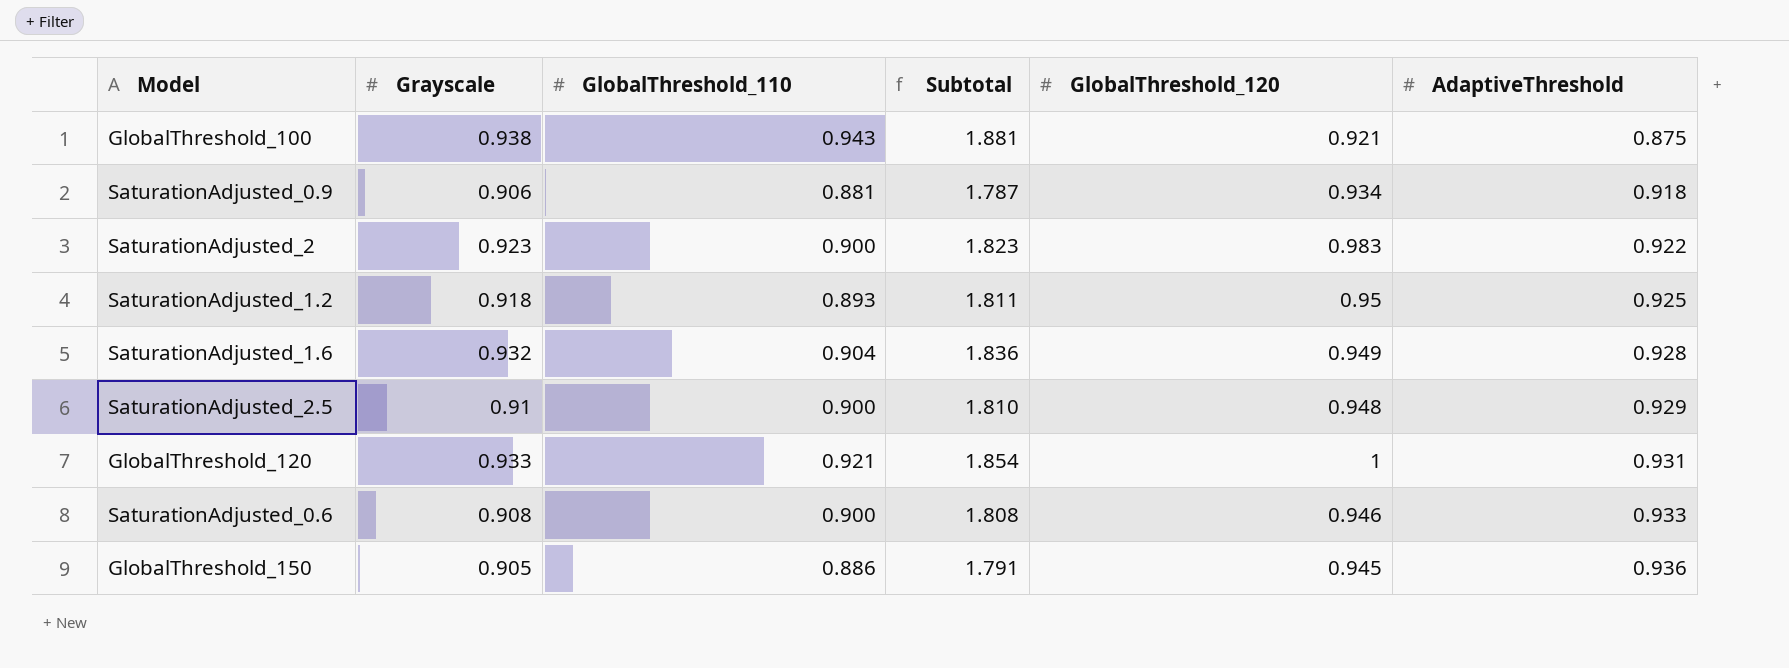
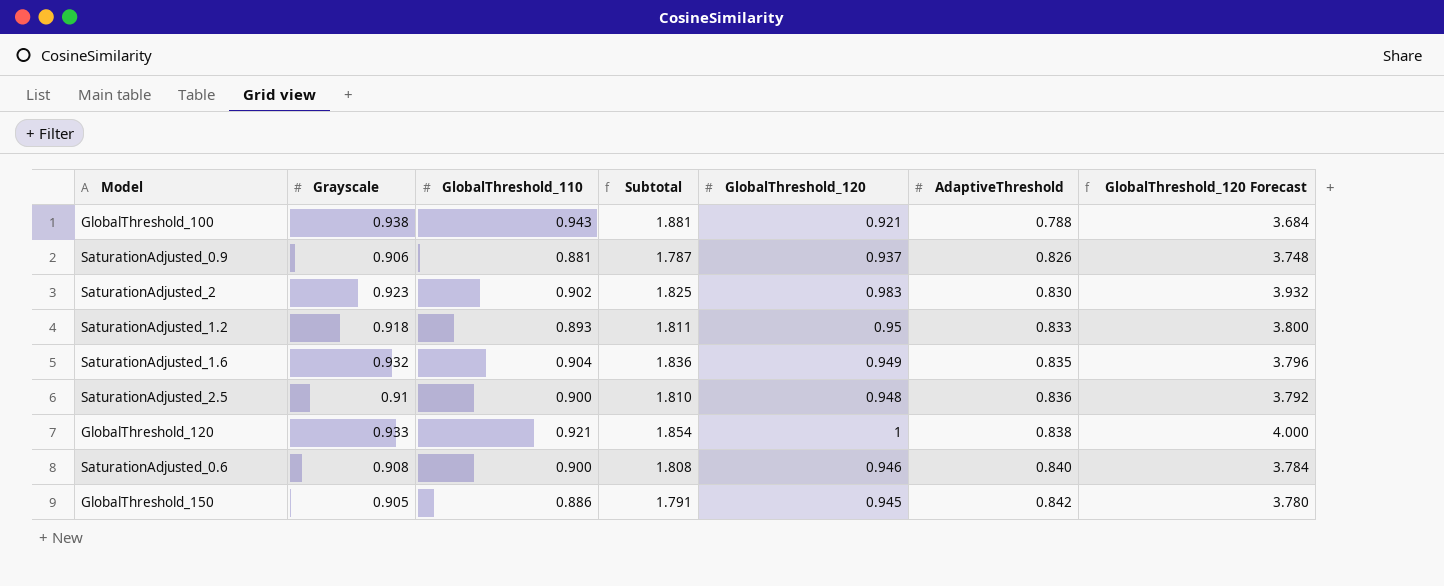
column GlobalThreshold_120 Forecast | formula: none -> [GlobalThreshold_120] * 4
GlobalThreshold_100 | AdaptiveThreshold: 0.875 -> 0.788
SaturationAdjusted_0.9 | GlobalThreshold_120: 0.934 -> 0.937
SaturationAdjusted_0.9 | AdaptiveThreshold: 0.918 -> 0.826
SaturationAdjusted_2 | GlobalThreshold_110: 0.900 -> 0.902
SaturationAdjusted_2 | Subtotal: 1.823 -> 1.825
SaturationAdjusted_2 | AdaptiveThreshold: 0.922 -> 0.830
SaturationAdjusted_1.2 | AdaptiveThreshold: 0.925 -> 0.833
SaturationAdjusted_1.6 | AdaptiveThreshold: 0.928 -> 0.835
SaturationAdjusted_2.5 | AdaptiveThreshold: 0.929 -> 0.836
GlobalThreshold_120 | AdaptiveThreshold: 0.931 -> 0.838
SaturationAdjusted_0.6 | AdaptiveThreshold: 0.933 -> 0.840
GlobalThreshold_150 | AdaptiveThreshold: 0.936 -> 0.842

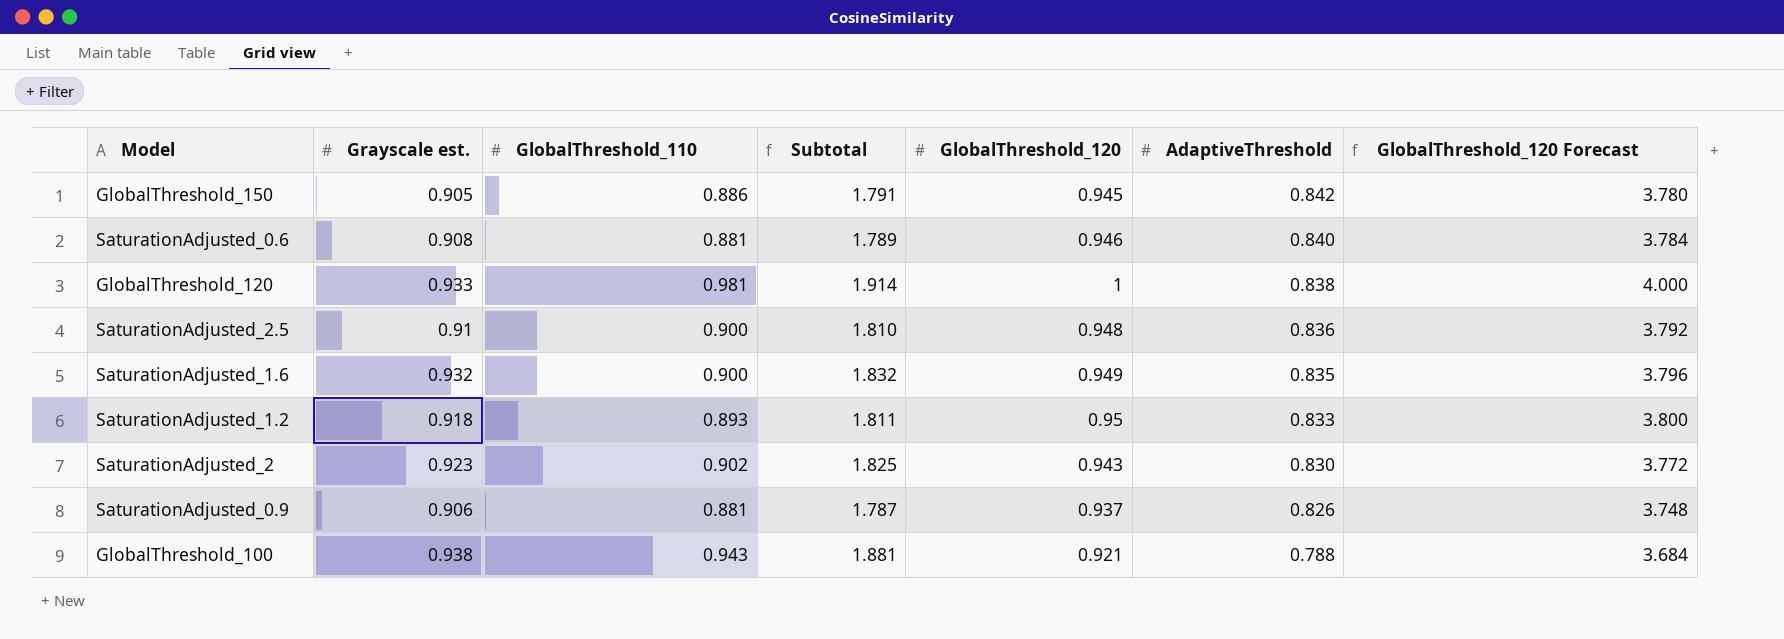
row order: AdaptiveThreshold ascending -> AdaptiveThreshold descending
column name: Grayscale -> Grayscale est.
SaturationAdjusted_0.6 | GlobalThreshold_110: 0.900 -> 0.881
SaturationAdjusted_0.6 | Subtotal: 1.808 -> 1.789
GlobalThreshold_120 | GlobalThreshold_110: 0.921 -> 0.981
GlobalThreshold_120 | Subtotal: 1.854 -> 1.914
SaturationAdjusted_1.6 | GlobalThreshold_110: 0.904 -> 0.900
SaturationAdjusted_1.6 | Subtotal: 1.836 -> 1.832
SaturationAdjusted_2 | GlobalThreshold_120: 0.983 -> 0.943
SaturationAdjusted_2 | GlobalThreshold_120 Forecast: 3.932 -> 3.772

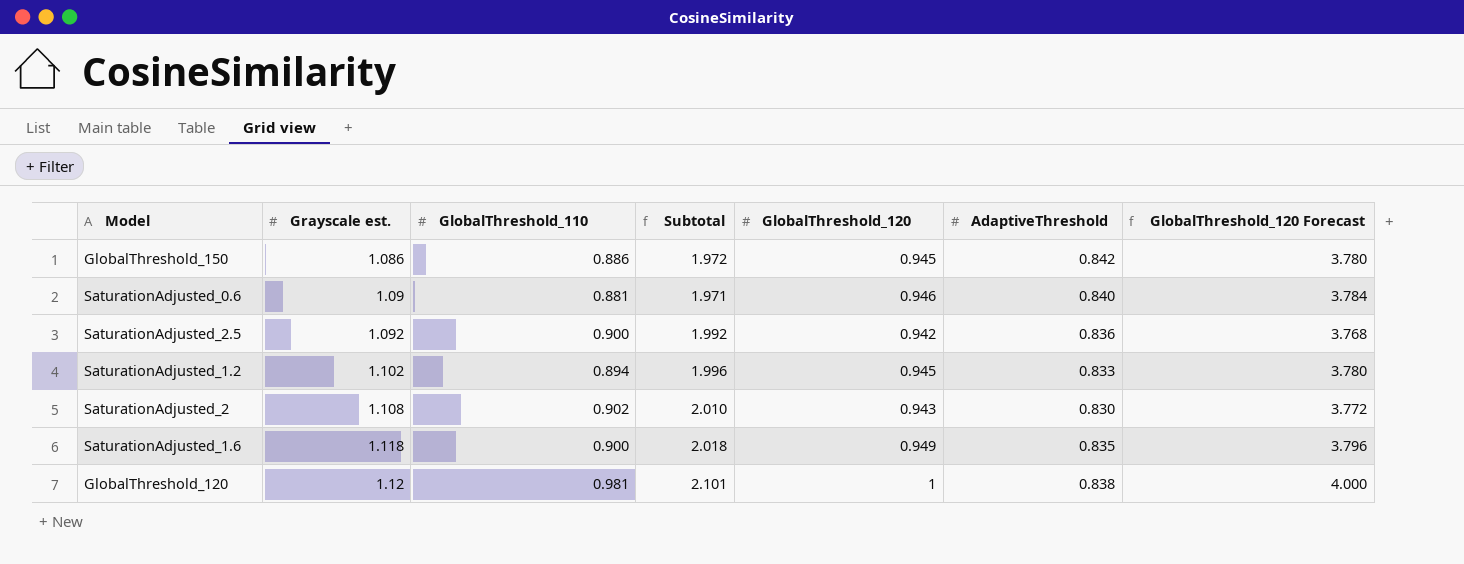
row order: AdaptiveThreshold descending -> Grayscale est. ascending
row SaturationAdjusted_0.9: 0.906 | 0.881 | 1.787 | 0.937 | 0.826 | 3.748 -> none
row GlobalThreshold_100: 0.938 | 0.943 | 1.881 | 0.921 | 0.788 | 3.684 -> none
GlobalThreshold_150 | Grayscale est.: 0.905 -> 1.086
GlobalThreshold_150 | Subtotal: 1.791 -> 1.972
SaturationAdjusted_0.6 | Grayscale est.: 0.908 -> 1.09
SaturationAdjusted_0.6 | Subtotal: 1.789 -> 1.971
SaturationAdjusted_2.5 | Grayscale est.: 0.91 -> 1.092
SaturationAdjusted_2.5 | Subtotal: 1.810 -> 1.992
SaturationAdjusted_2.5 | GlobalThreshold_120: 0.948 -> 0.942
SaturationAdjusted_2.5 | GlobalThreshold_120 Forecast: 3.792 -> 3.768
SaturationAdjusted_1.2 | Grayscale est.: 0.918 -> 1.102
SaturationAdjusted_1.2 | GlobalThreshold_110: 0.893 -> 0.894
SaturationAdjusted_1.2 | Subtotal: 1.811 -> 1.996
SaturationAdjusted_1.2 | GlobalThreshold_120: 0.95 -> 0.945
SaturationAdjusted_1.2 | GlobalThreshold_120 Forecast: 3.800 -> 3.780
SaturationAdjusted_2 | Grayscale est.: 0.923 -> 1.108
SaturationAdjusted_2 | Subtotal: 1.825 -> 2.010
SaturationAdjusted_1.6 | Grayscale est.: 0.932 -> 1.118
SaturationAdjusted_1.6 | Subtotal: 1.832 -> 2.018
GlobalThreshold_120 | Grayscale est.: 0.933 -> 1.12
GlobalThreshold_120 | Subtotal: 1.914 -> 2.101

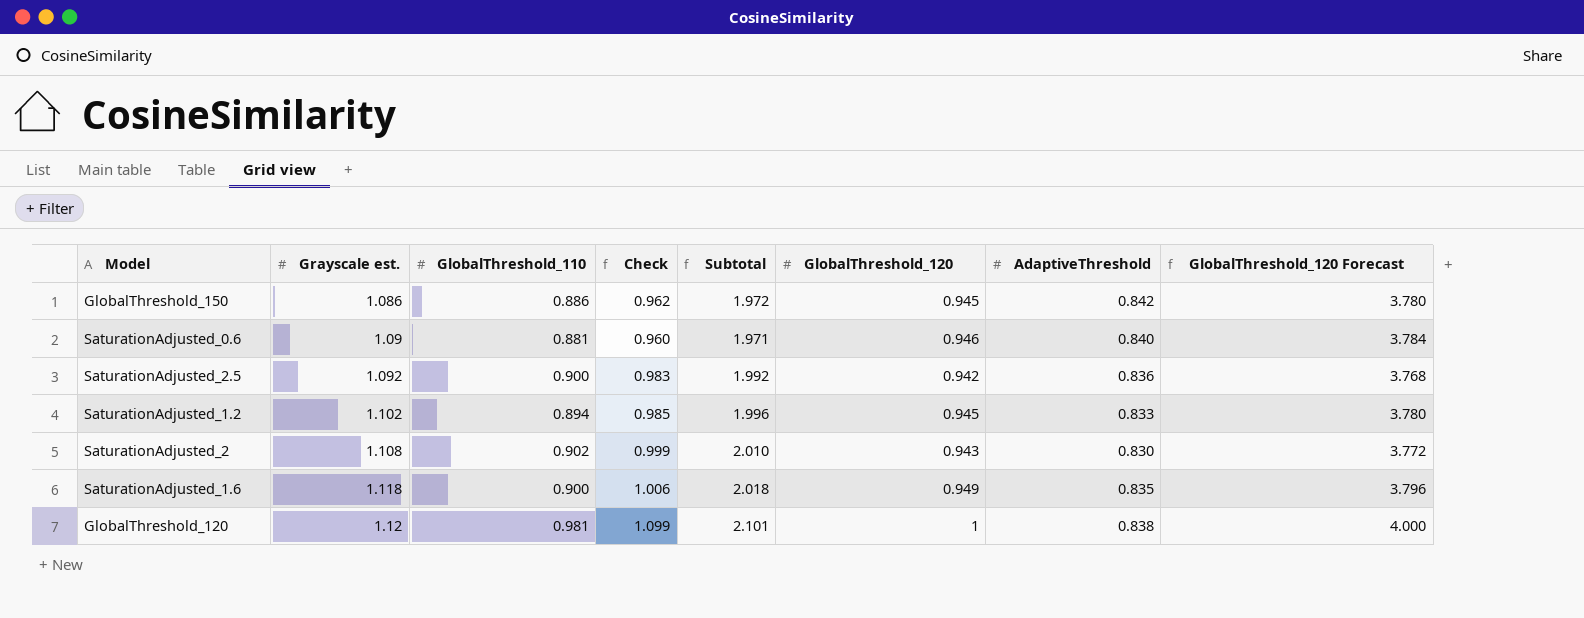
column Check | formula: none -> [Grayscale est.] * [GlobalThreshold_110]

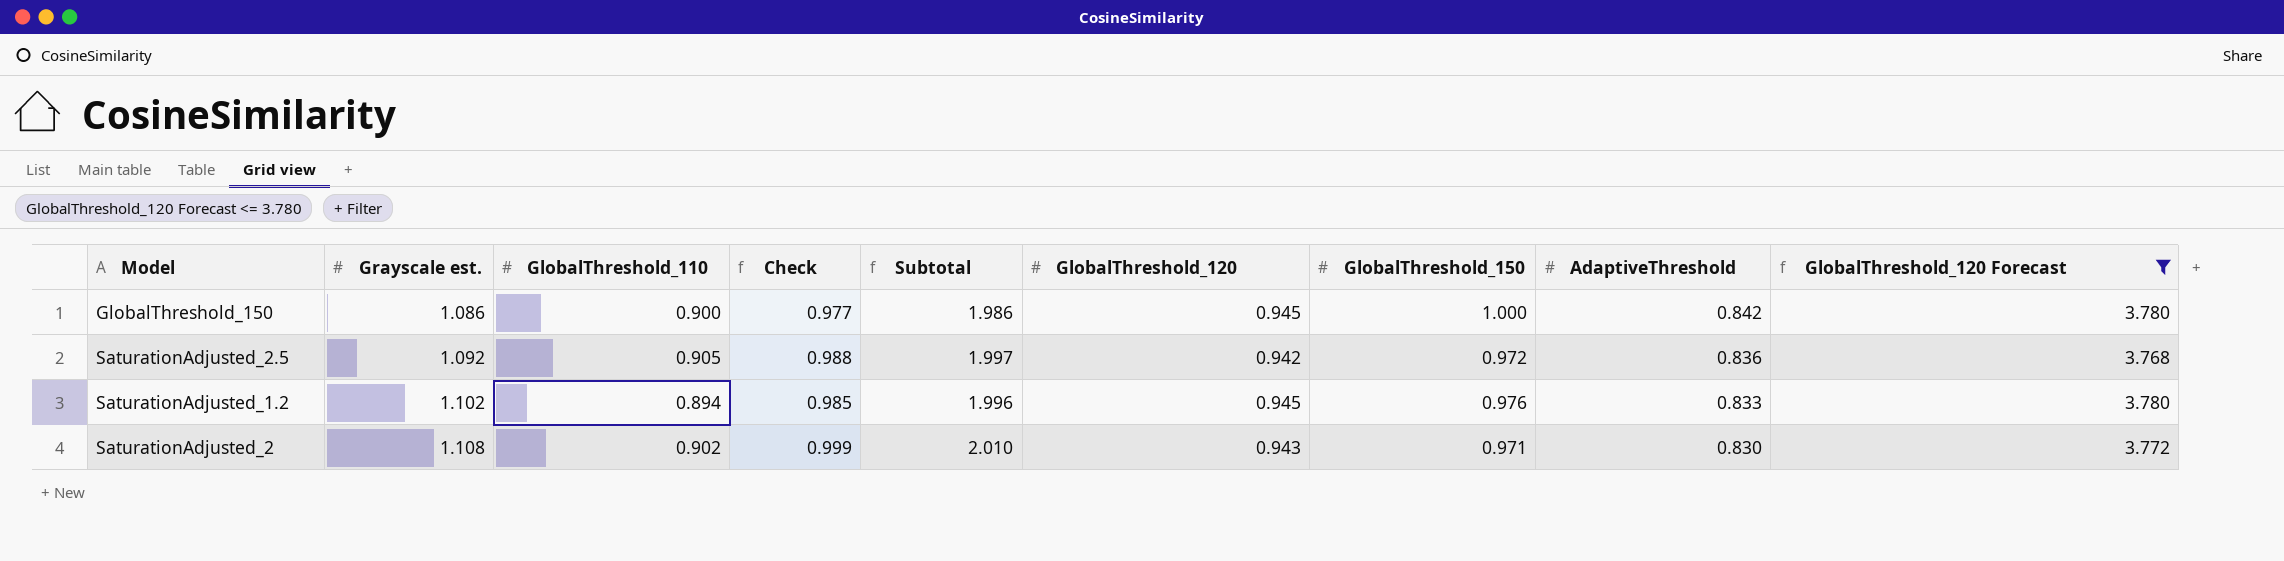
filter: none -> GlobalThreshold_120 Forecast <= 3.780
column GlobalThreshold_150 | position: none -> 7
GlobalThreshold_150 | GlobalThreshold_110: 0.886 -> 0.900
GlobalThreshold_150 | Check: 0.962 -> 0.977
GlobalThreshold_150 | Subtotal: 1.972 -> 1.986
SaturationAdjusted_2.5 | GlobalThreshold_110: 0.900 -> 0.905
SaturationAdjusted_2.5 | Check: 0.983 -> 0.988
SaturationAdjusted_2.5 | Subtotal: 1.992 -> 1.997

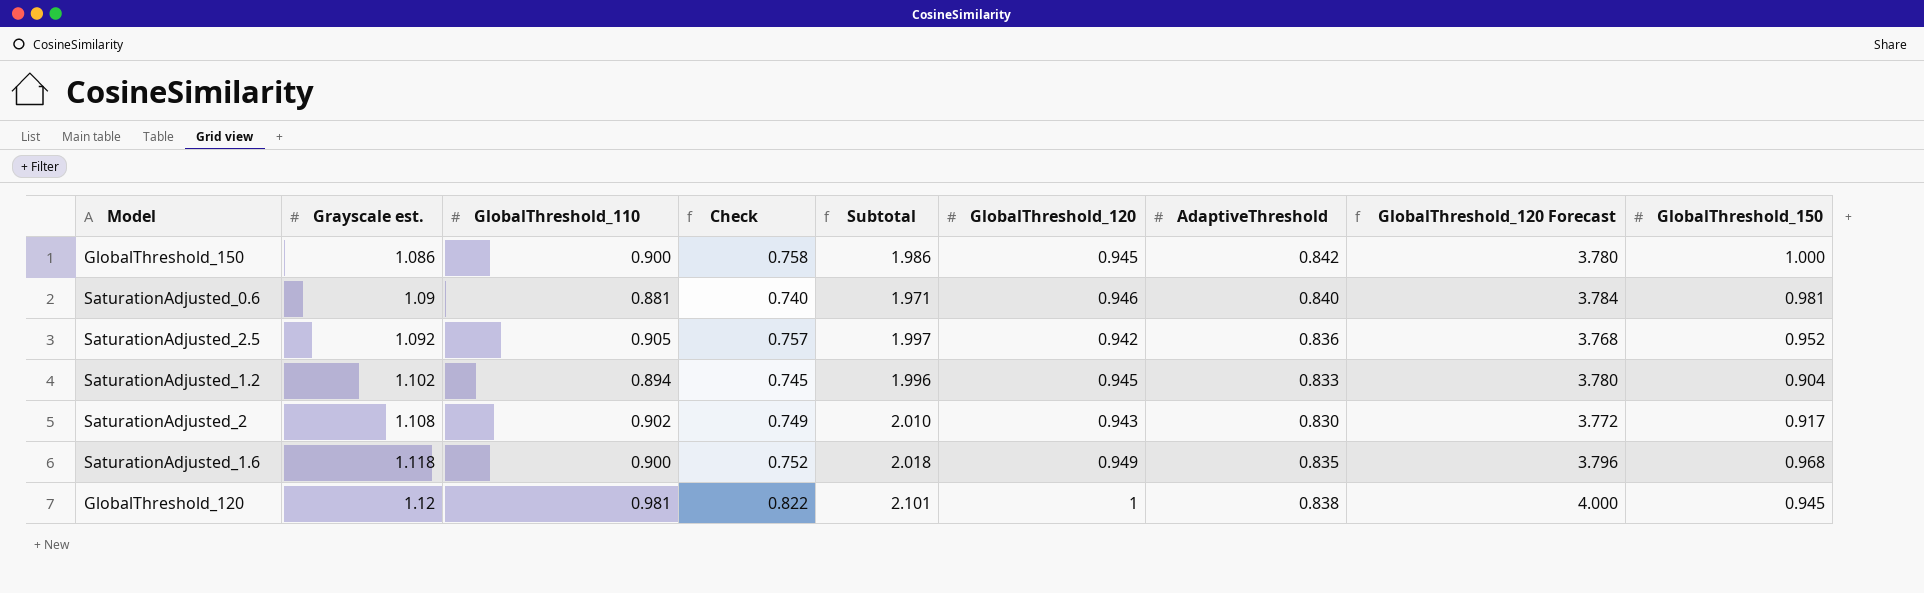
filter: GlobalThreshold_120 Forecast <= 3.780 -> none
column Check | formula: [Grayscale est.] * [GlobalThreshold_110] -> [GlobalThreshold_110] * [AdaptiveThreshold]
column GlobalThreshold_150 | position: 7 -> 9
SaturationAdjusted_2.5 | GlobalThreshold_150: 0.972 -> 0.952
SaturationAdjusted_1.2 | GlobalThreshold_150: 0.976 -> 0.904
SaturationAdjusted_2 | GlobalThreshold_150: 0.971 -> 0.917

